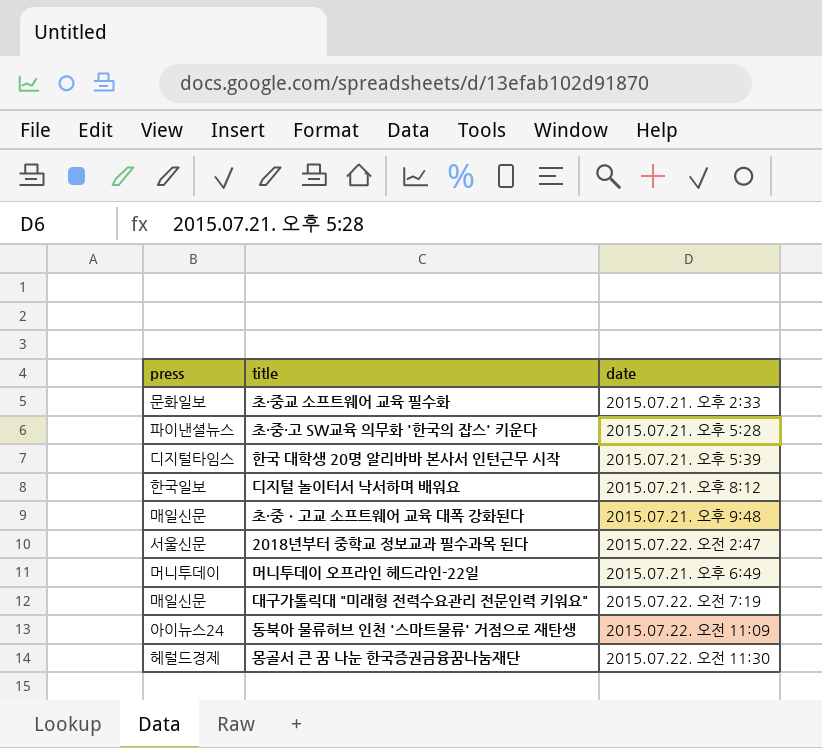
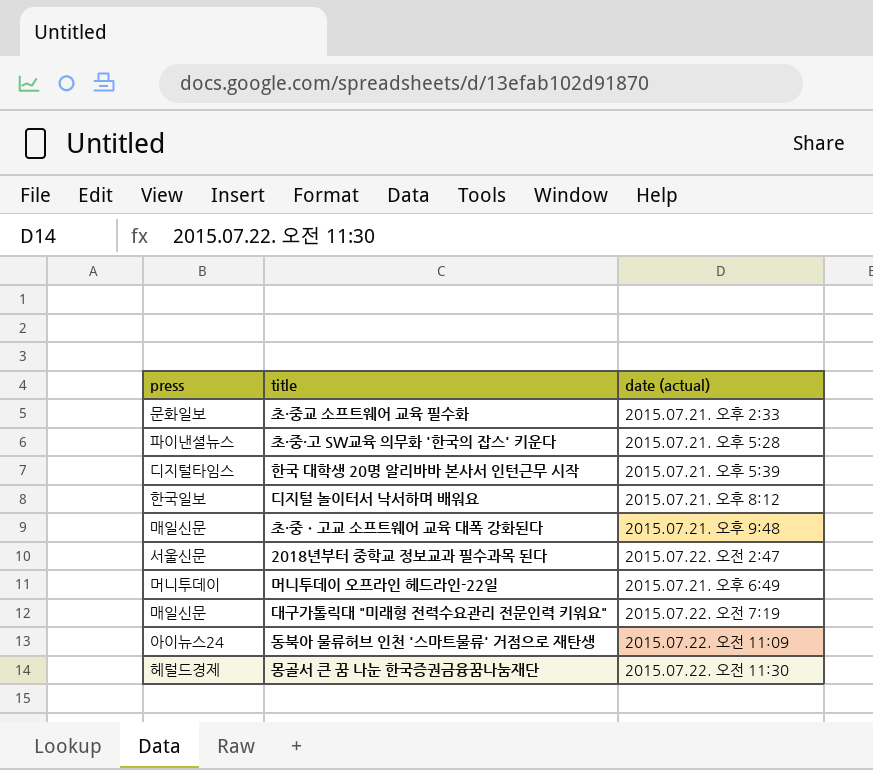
column name: date -> date (actual)

